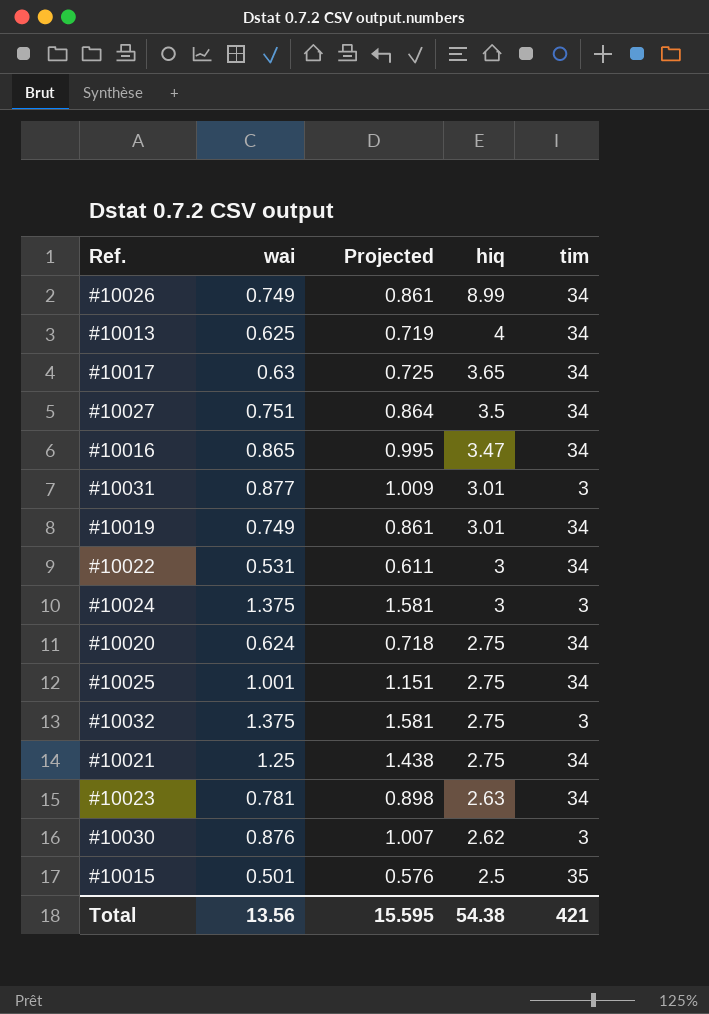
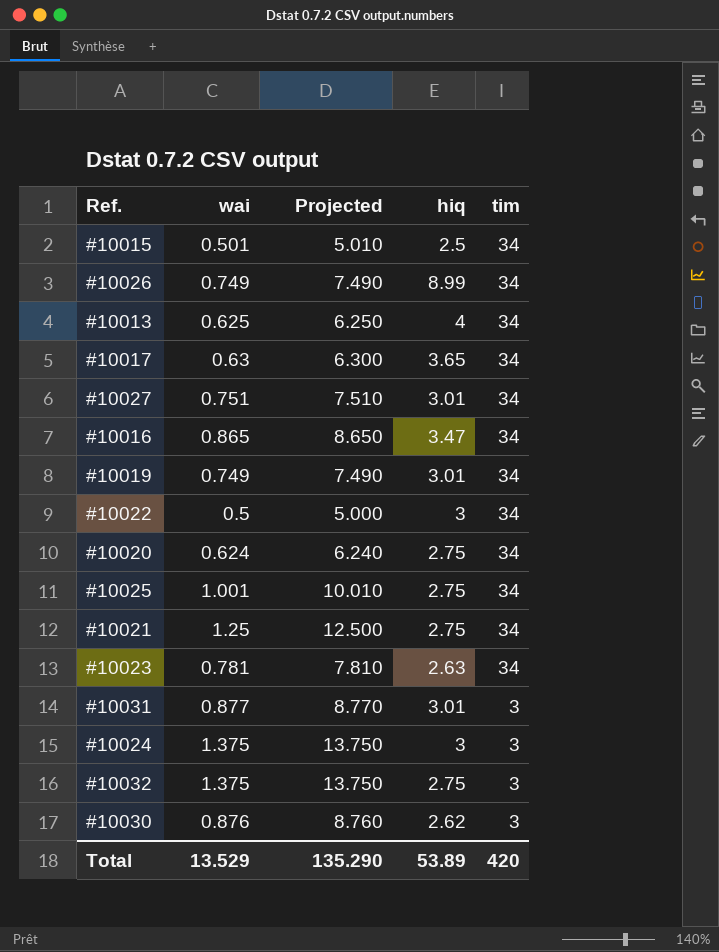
row order: hiq descending -> tim descending
column Projected | formula: [wai] * 1.15 -> [wai] * 10
#10015 | tim: 35 -> 34
#10027 | hiq: 3.5 -> 3.01
#10022 | wai: 0.531 -> 0.5
Total | wai: 13.56 -> 13.529
Total | Projected: 15.595 -> 135.290
Total | hiq: 54.38 -> 53.89
Total | tim: 421 -> 420

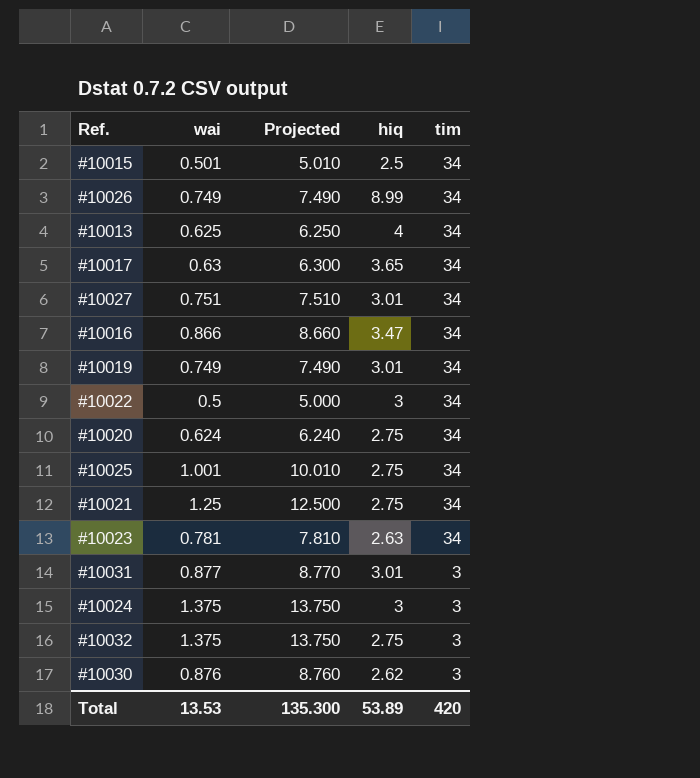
#10016 | wai: 0.865 -> 0.866
#10016 | Projected: 8.650 -> 8.660
Total | wai: 13.529 -> 13.53
Total | Projected: 135.290 -> 135.300

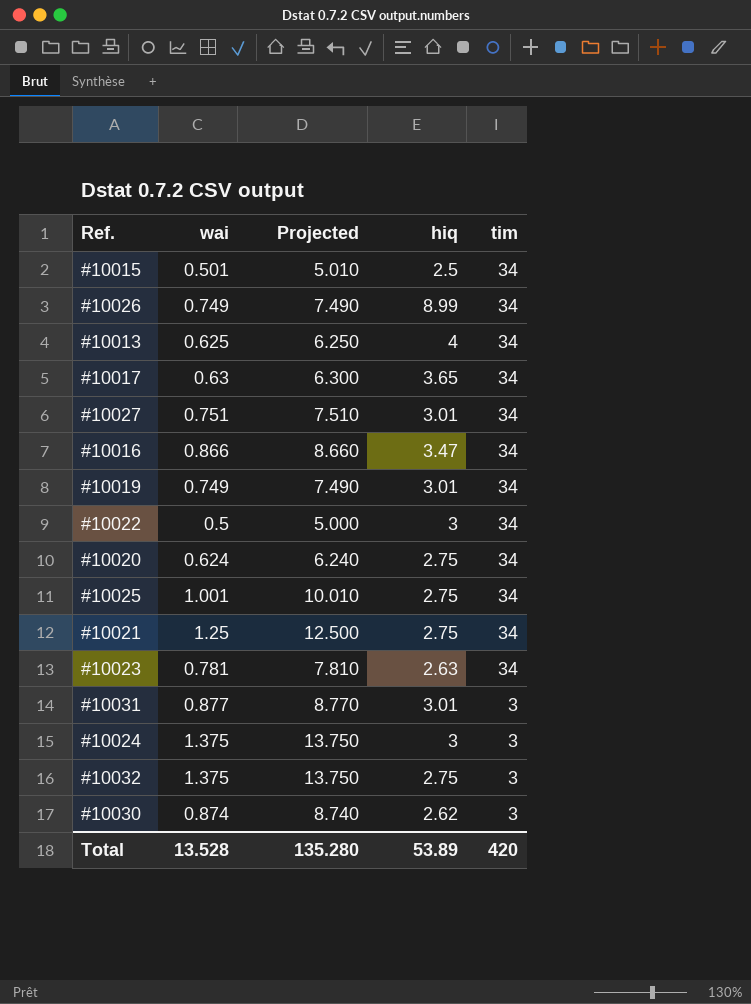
#10030 | wai: 0.876 -> 0.874
#10030 | Projected: 8.760 -> 8.740
Total | wai: 13.53 -> 13.528
Total | Projected: 135.300 -> 135.280

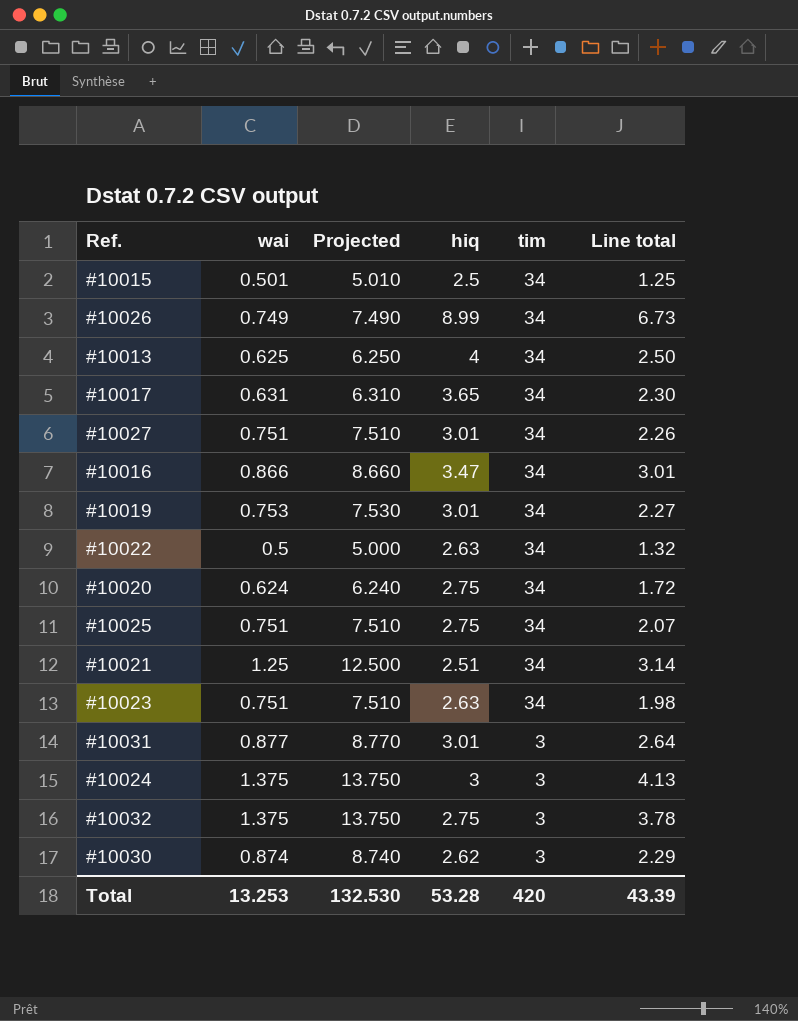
column Line total | formula: none -> [wai] * [hiq]
#10017 | wai: 0.63 -> 0.631
#10017 | Projected: 6.300 -> 6.310
#10019 | wai: 0.749 -> 0.753
#10019 | Projected: 7.490 -> 7.530
#10022 | hiq: 3 -> 2.63
#10025 | wai: 1.001 -> 0.751
#10025 | Projected: 10.010 -> 7.510
#10021 | hiq: 2.75 -> 2.51
#10023 | wai: 0.781 -> 0.751
#10023 | Projected: 7.810 -> 7.510
Total | wai: 13.528 -> 13.253
Total | Projected: 135.280 -> 132.530
Total | hiq: 53.89 -> 53.28

